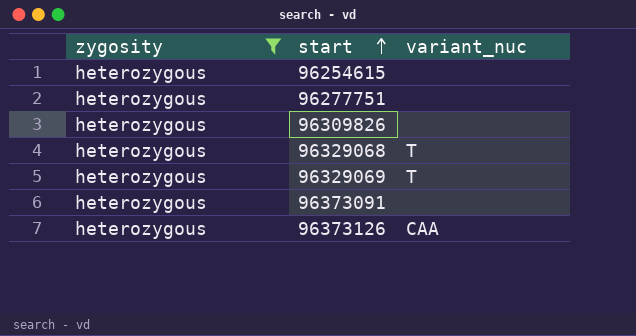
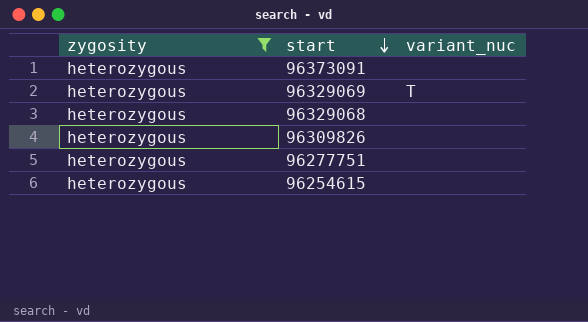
row order: start ascending -> start descending
row 96373126: heterozygous | CAA -> none
96329068 | variant_nuc: T -> none

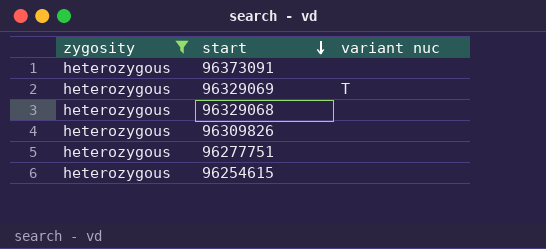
column name: variant_nuc -> variant nuc

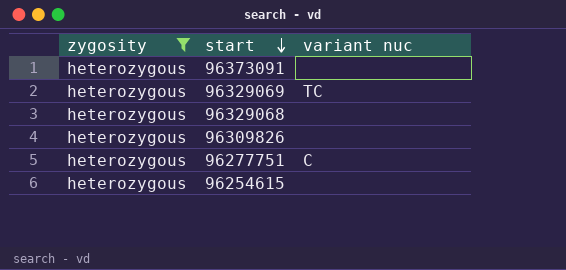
96329069 | variant nuc: T -> TC
96277751 | variant nuc: none -> C

